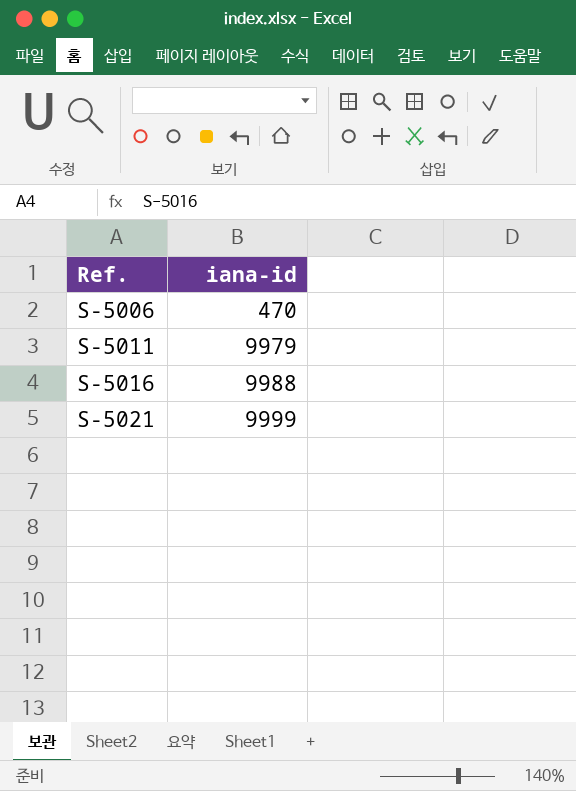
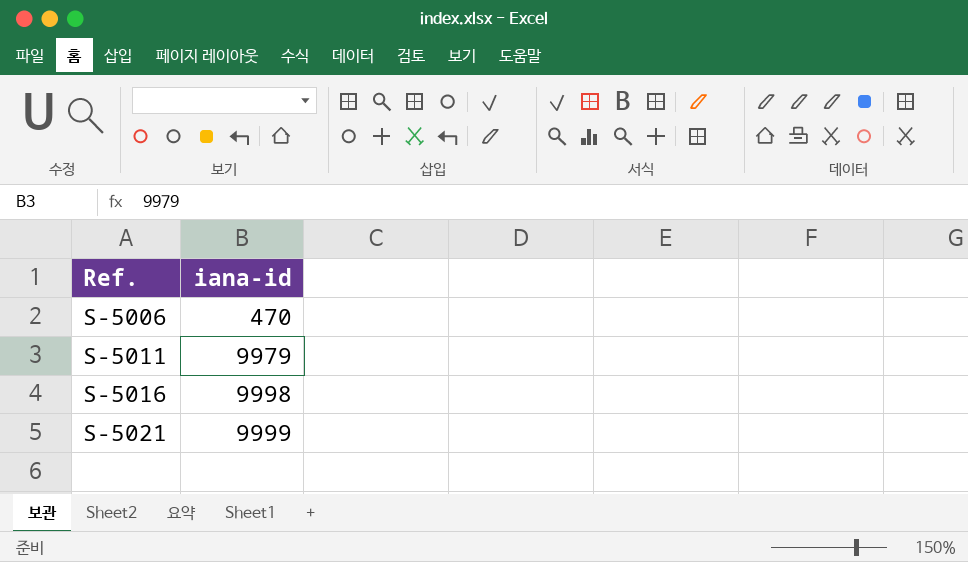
S-5016 | iana-id: 9988 -> 9998

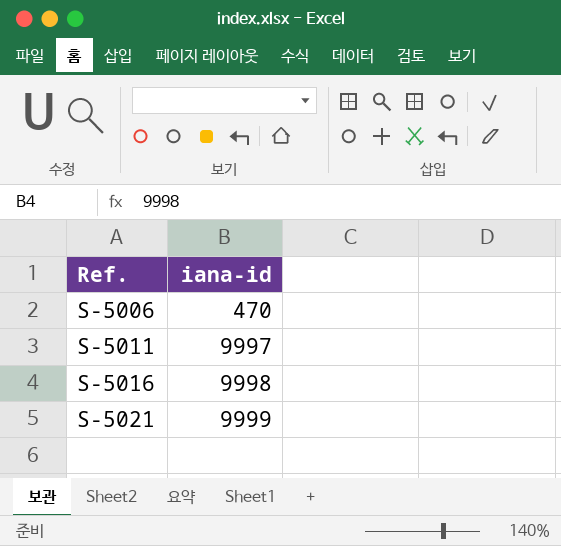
S-5011 | iana-id: 9979 -> 9997

